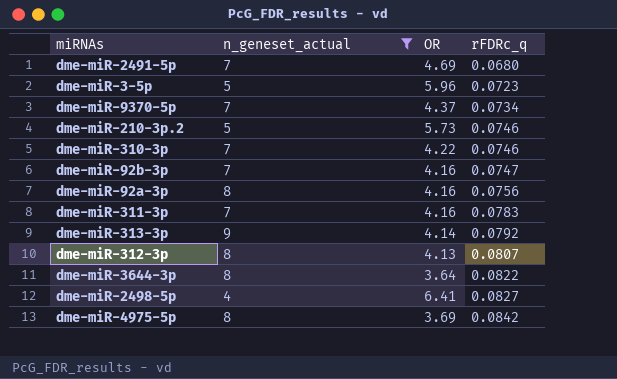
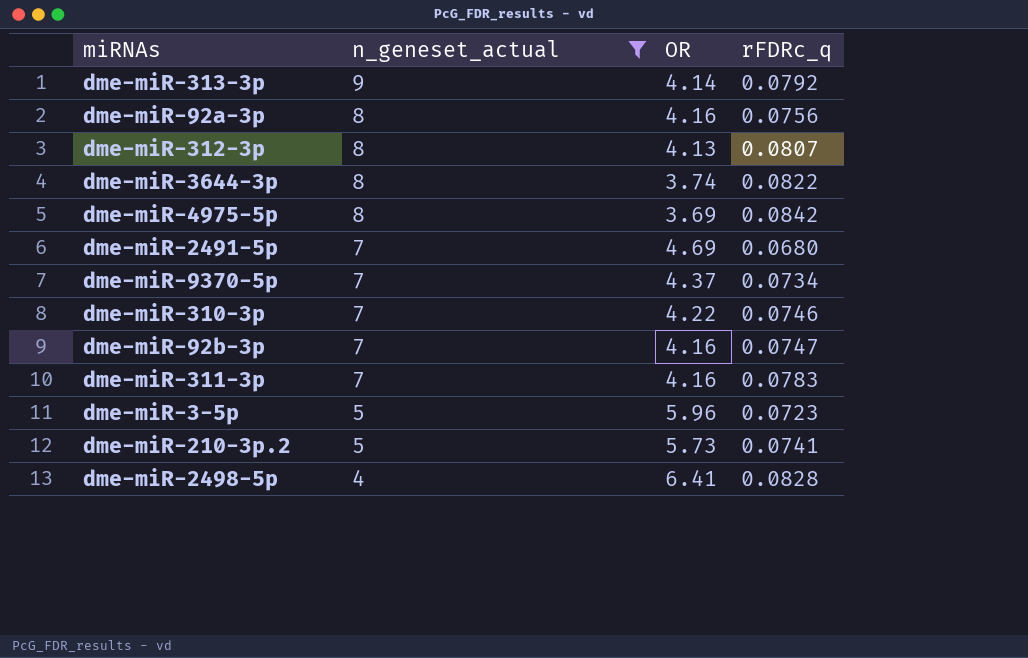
row order: rFDRc_q ascending -> n_geneset_actual descending
dme-miR-3644-3p | OR: 3.64 -> 3.74
dme-miR-210-3p.2 | rFDRc_q: 0.0746 -> 0.0741
dme-miR-2498-5p | rFDRc_q: 0.0827 -> 0.0828

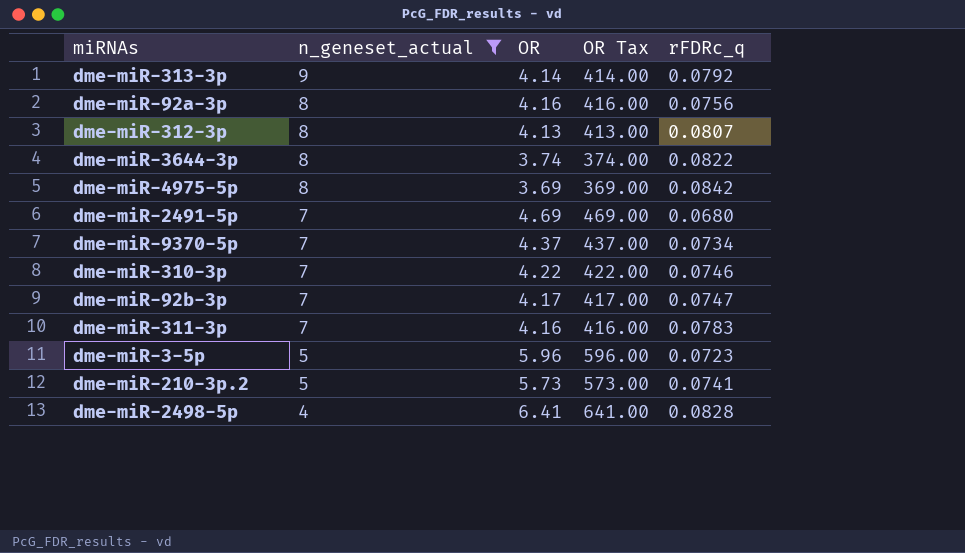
column OR Tax | formula: none -> [OR] * 100
dme-miR-92b-3p | OR: 4.16 -> 4.17

